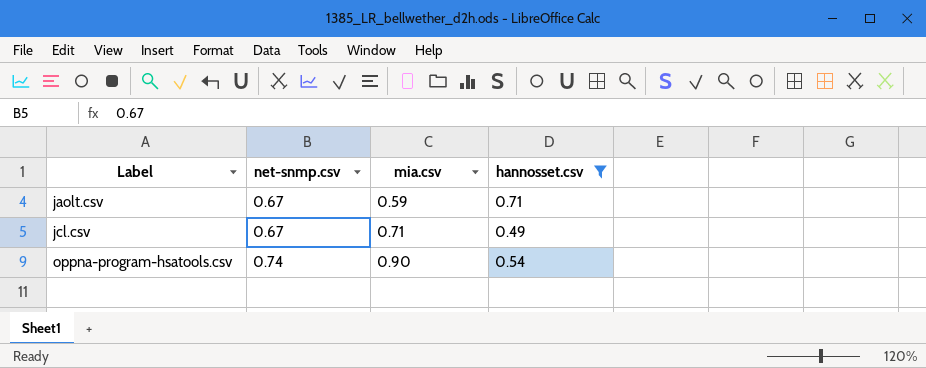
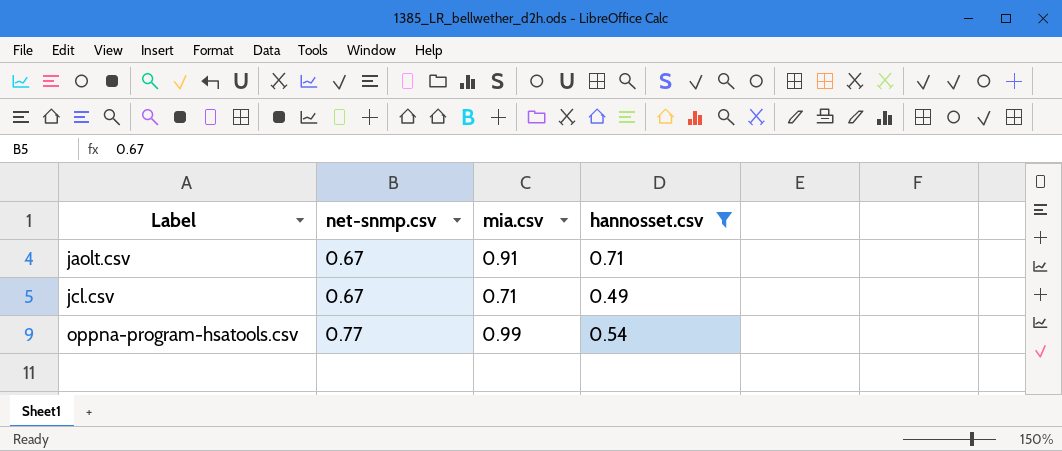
jaolt.csv | mia.csv: 0.59 -> 0.91
oppna-program-hsatools.csv | net-snmp.csv: 0.74 -> 0.77
oppna-program-hsatools.csv | mia.csv: 0.90 -> 0.99

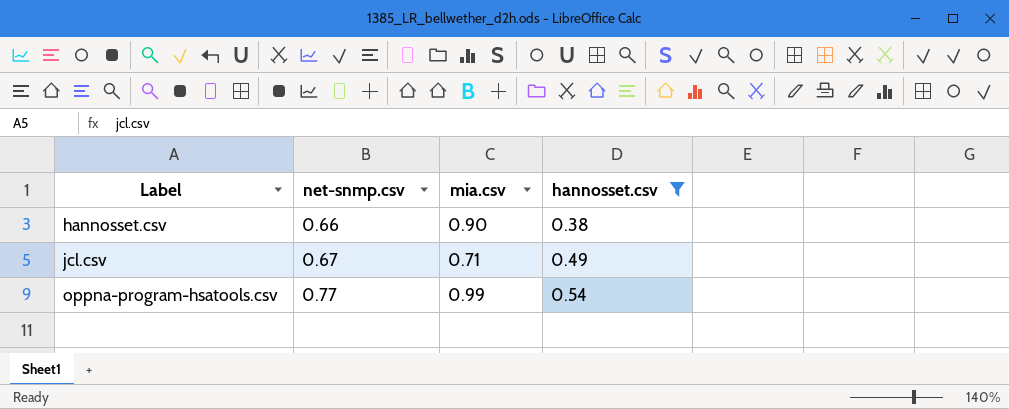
row jaolt.csv: 0.67 | 0.91 | 0.71 -> none
row hannosset.csv: none -> 0.66 | 0.90 | 0.38

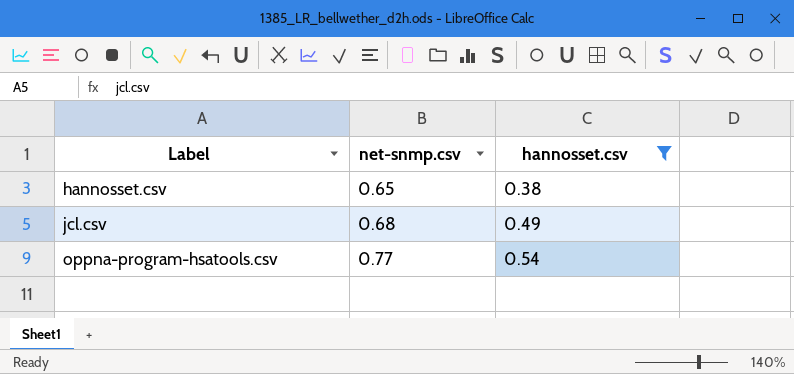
column mia.csv | position: 3 -> none
hannosset.csv | net-snmp.csv: 0.66 -> 0.65
jcl.csv | net-snmp.csv: 0.67 -> 0.68

